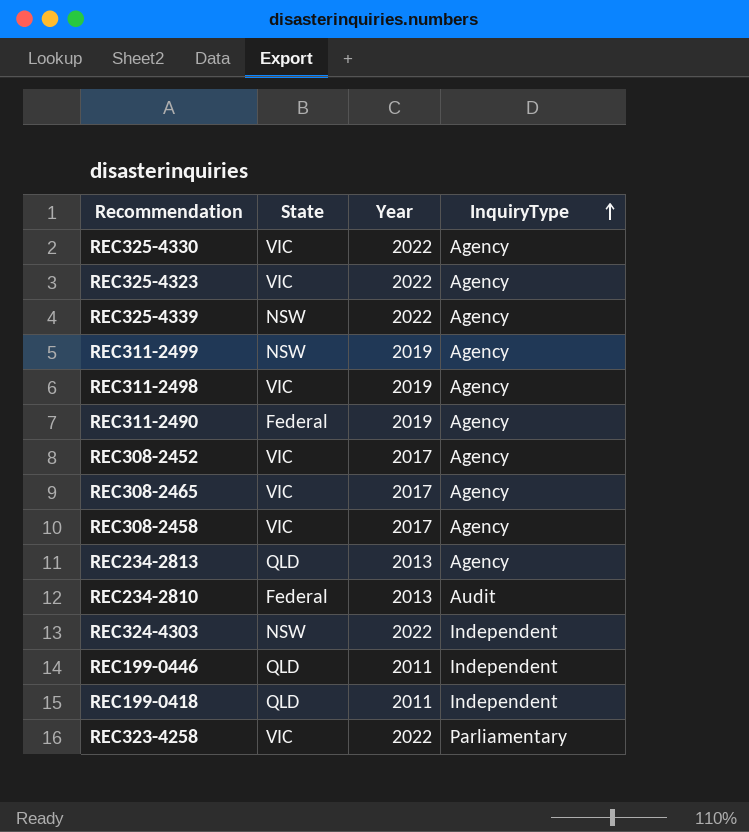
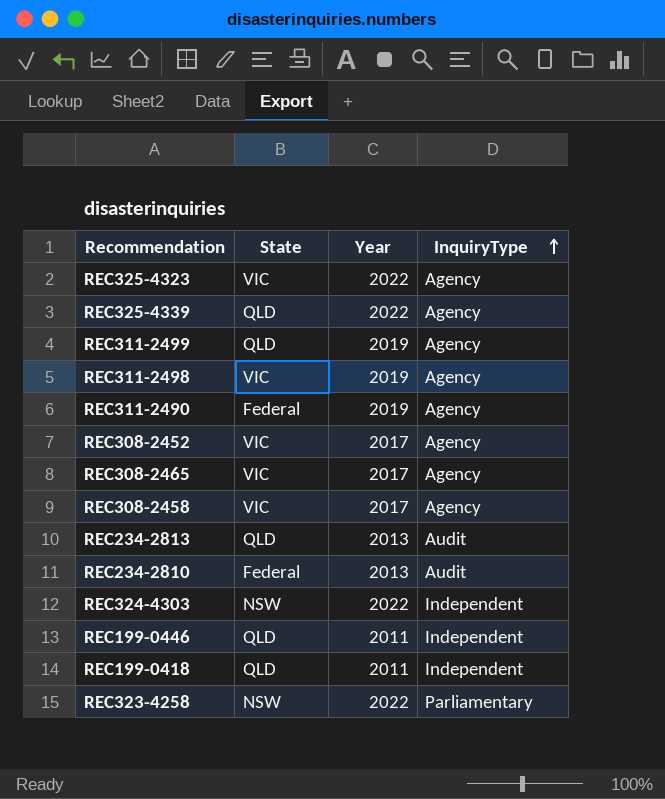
row REC325-4330: VIC | 2022 | Agency -> none
REC325-4339 | State: NSW -> QLD
REC311-2499 | State: NSW -> QLD
REC234-2813 | InquiryType: Agency -> Audit
REC323-4258 | State: VIC -> NSW

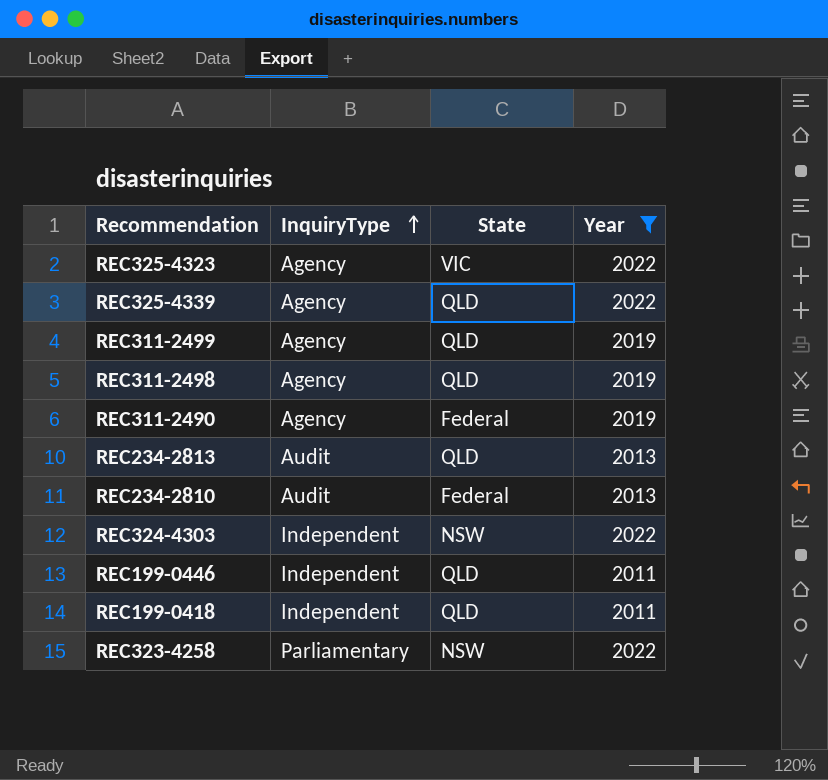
filter: none -> Year != 2017
column InquiryType | position: 4 -> 2
REC311-2498 | State: VIC -> QLD

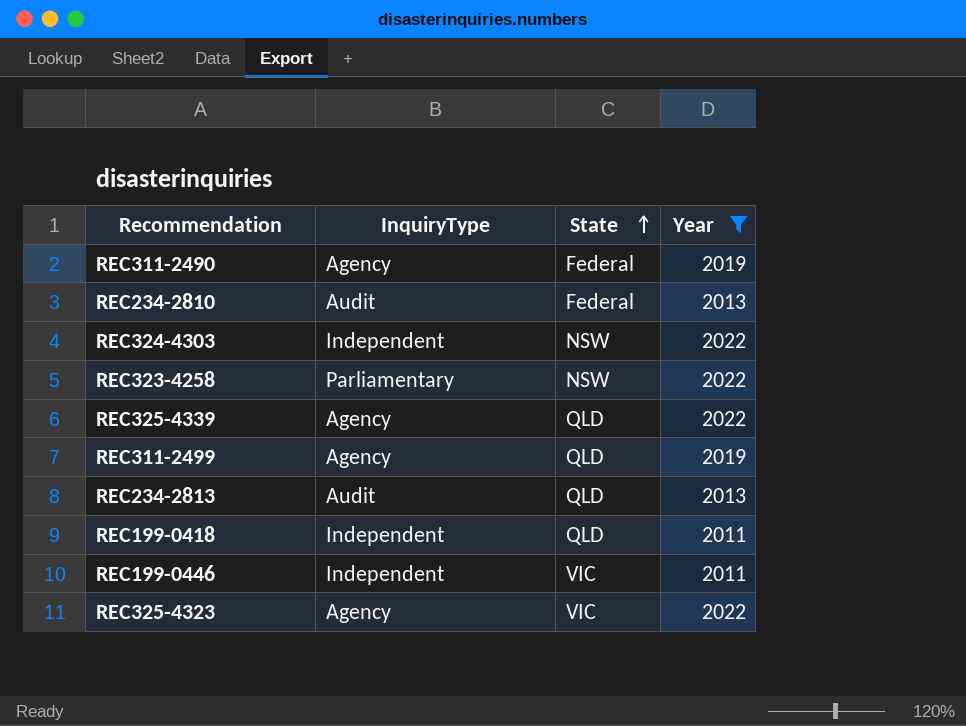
row order: InquiryType ascending -> State ascending
row REC311-2498: Agency | QLD | 2019 -> none
REC199-0446 | State: QLD -> VIC

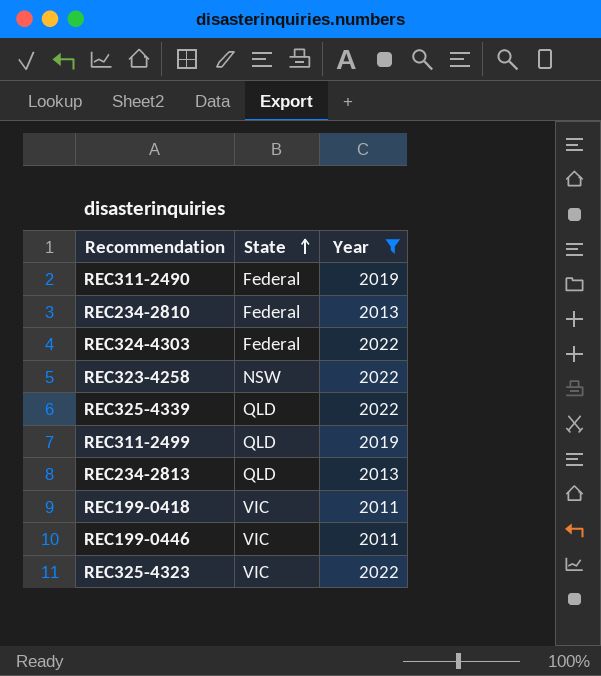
column InquiryType | position: 2 -> none
REC324-4303 | State: NSW -> Federal
REC199-0418 | State: QLD -> VIC

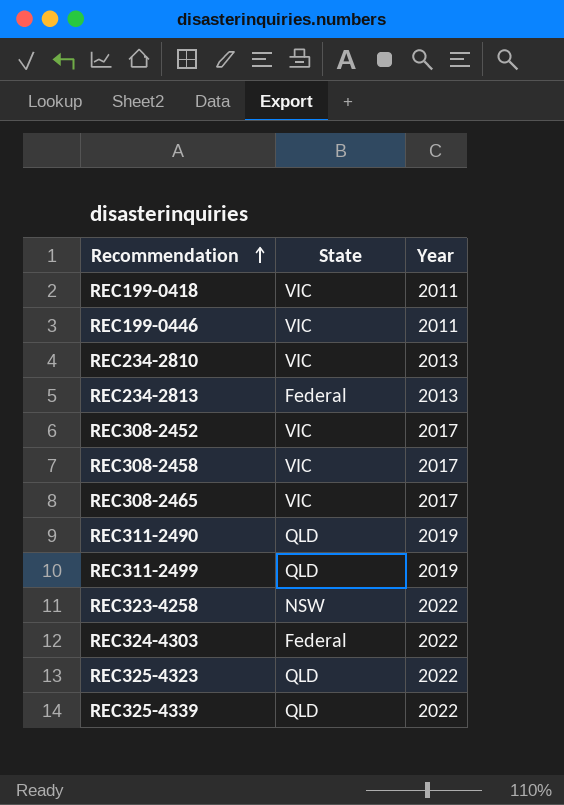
filter: Year != 2017 -> none
row order: State ascending -> Recommendation ascending
REC234-2810 | State: Federal -> VIC
REC234-2813 | State: QLD -> Federal
REC311-2490 | State: Federal -> QLD
REC325-4323 | State: VIC -> QLD

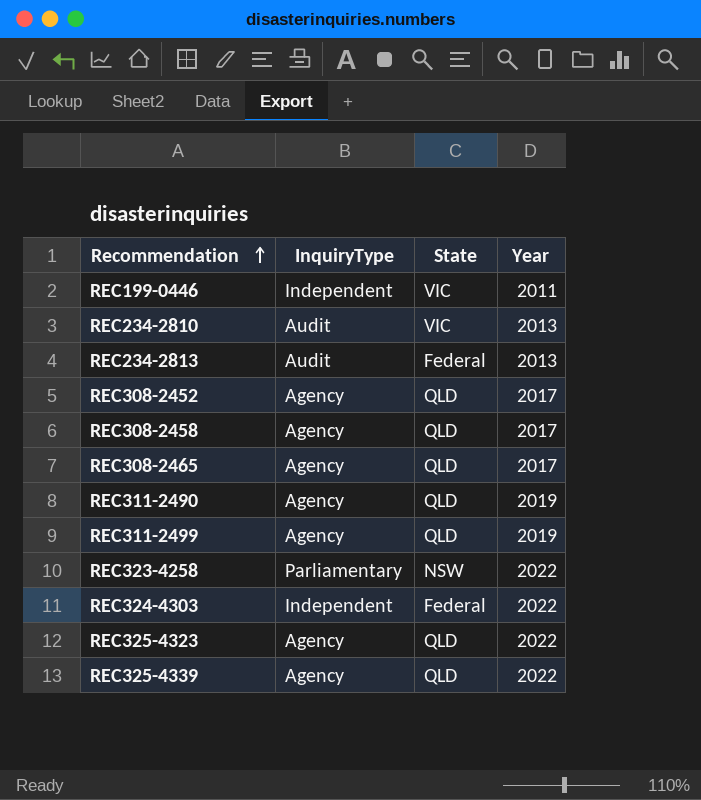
column InquiryType | position: none -> 2
row REC199-0418: VIC | 2011 -> none
REC308-2452 | State: VIC -> QLD
REC308-2458 | State: VIC -> QLD
REC308-2465 | State: VIC -> QLD

